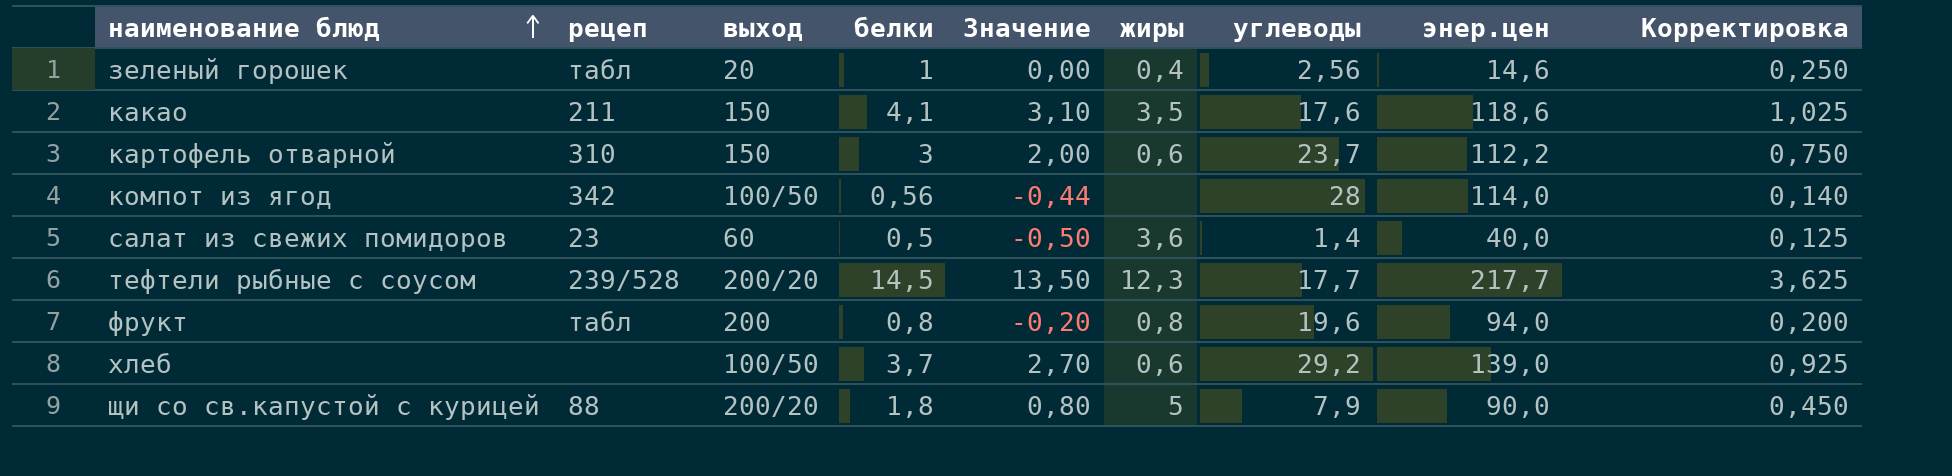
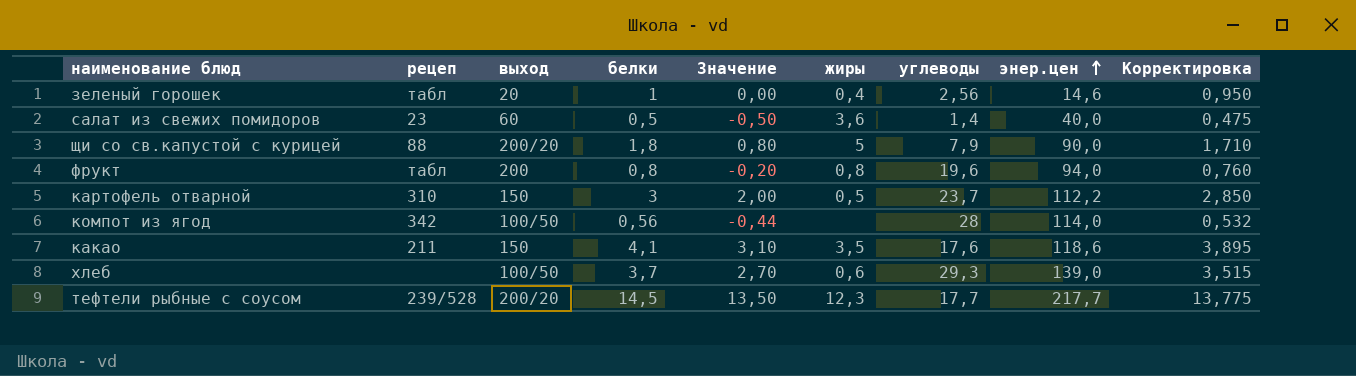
row order: наименование блюд ascending -> энер.цен ascending
column Корректировка | formula: [белки] * 0,25 -> [белки] * 0,95
картофель отварной | жиры: 0,6 -> 0,5
хлеб | углеводы: 29,2 -> 29,3

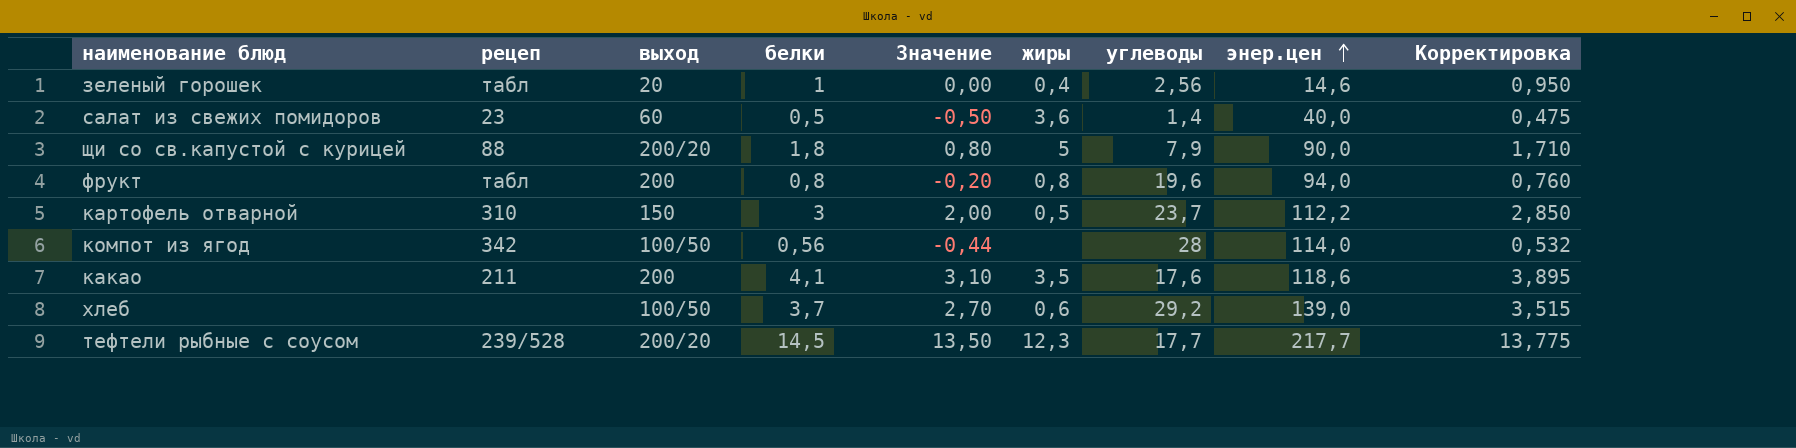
какао | выход: 150 -> 200
хлеб | углеводы: 29,3 -> 29,2

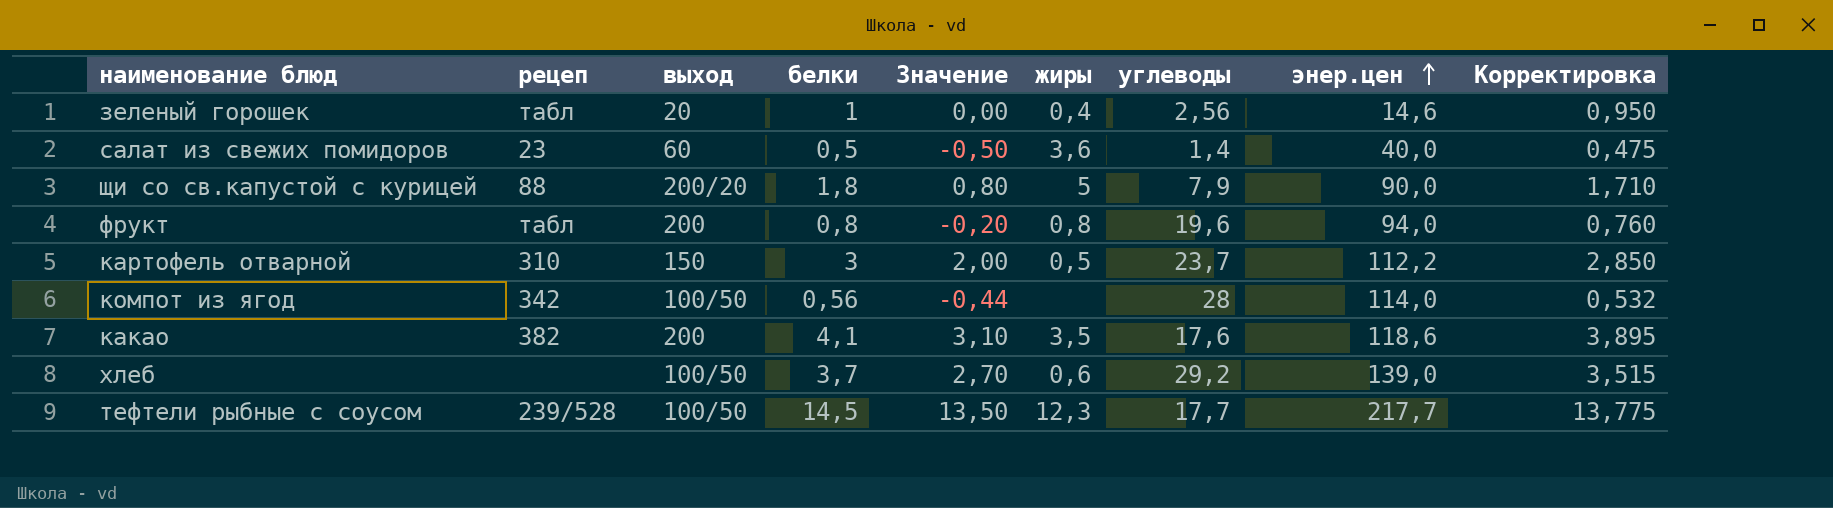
какао | рецеп: 211 -> 382
тефтели рыбные с соусом | выход: 200/20 -> 100/50

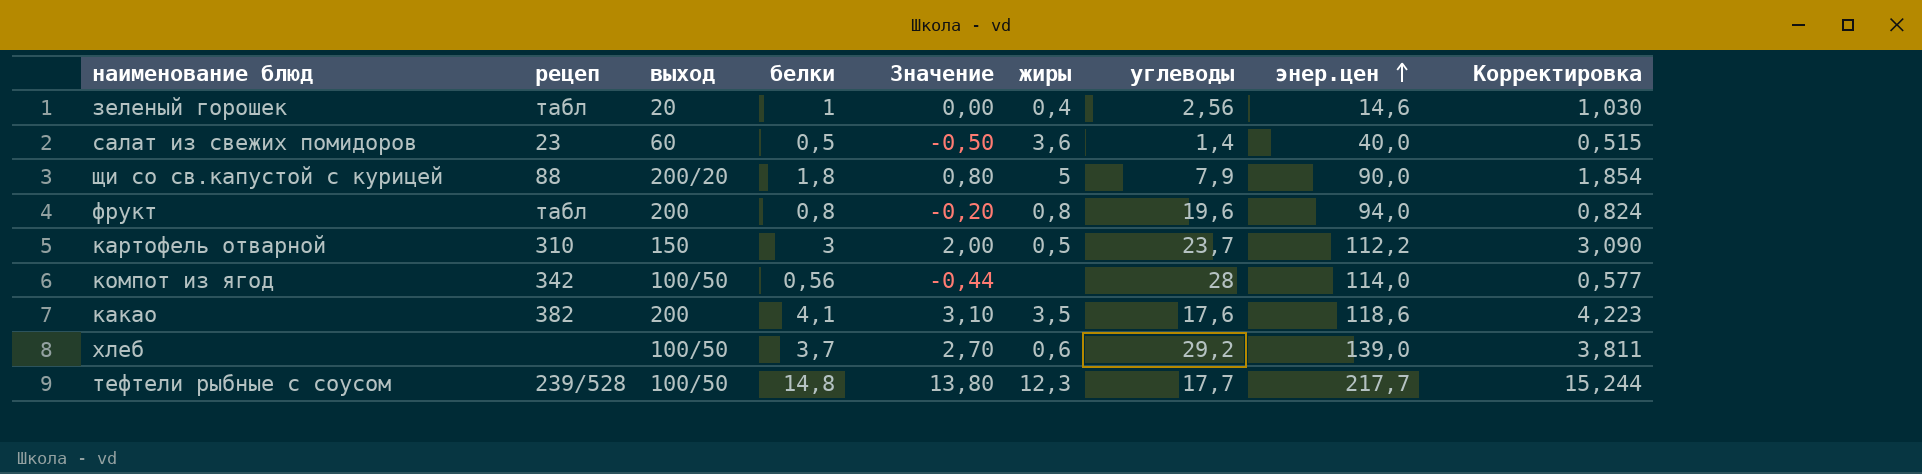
column Корректировка | formula: [белки] * 0,95 -> [белки] * 1,03
тефтели рыбные с соусом | белки: 14,5 -> 14,8
тефтели рыбные с соусом | Значение: 13,50 -> 13,80

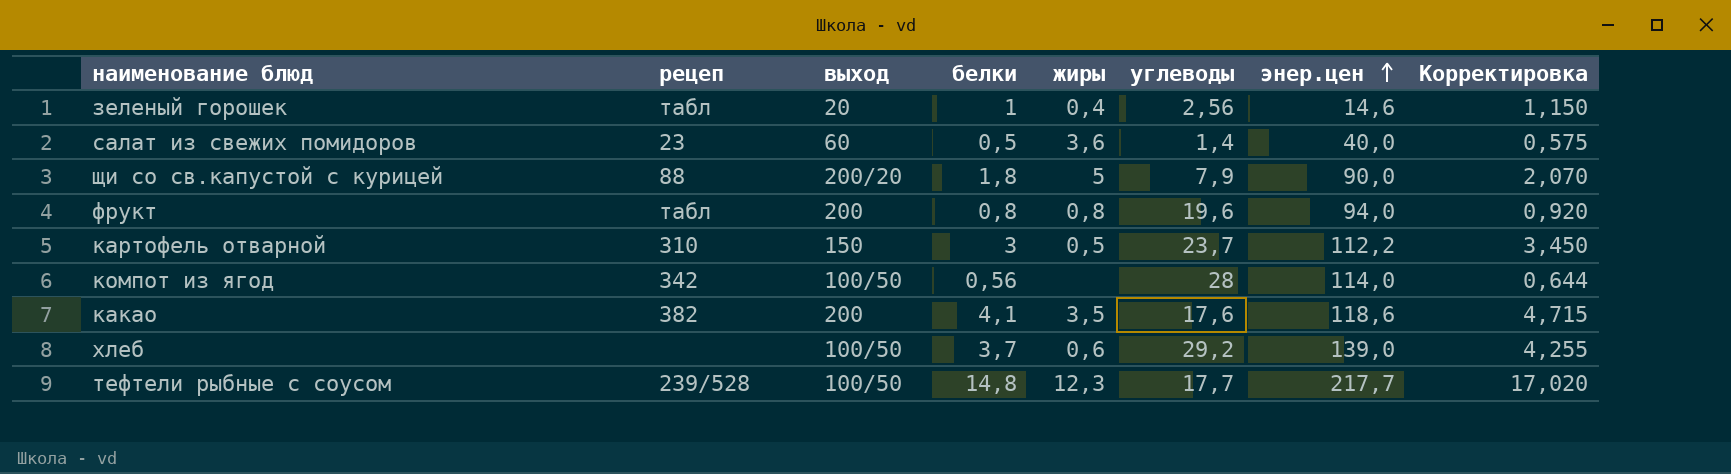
column Значение | formula: [белки] - 1 -> none
column Корректировка | formula: [белки] * 1,03 -> [белки] * 1,15

